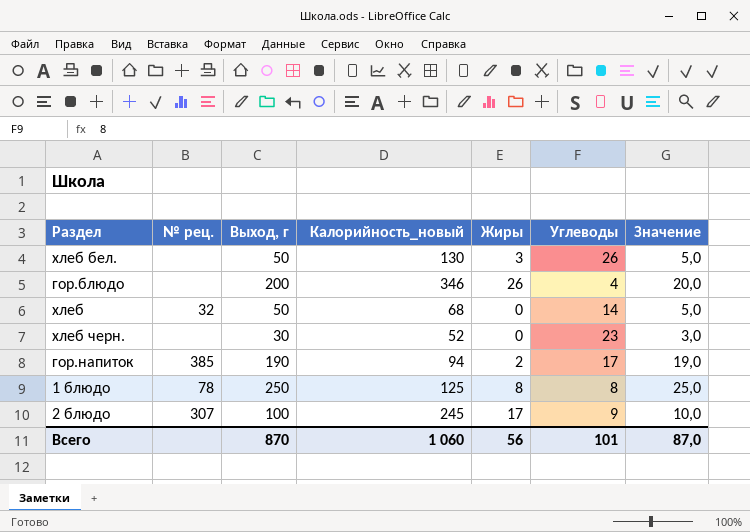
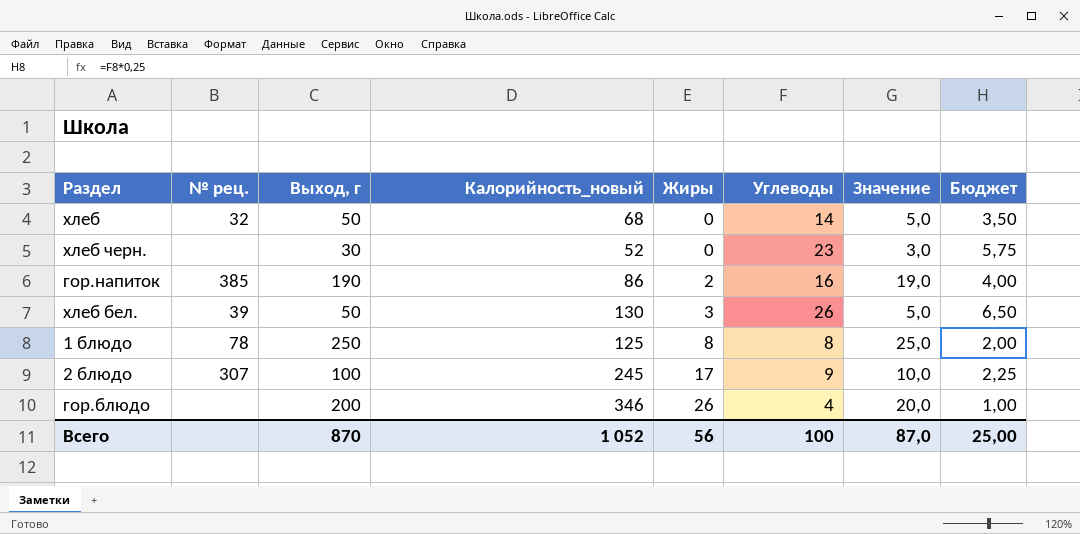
row order: none -> Жиры ascending
column Бюджет | formula: none -> [Углеводы] * 0,25
гор.напиток | Калорийность_новый: 94 -> 86
гор.напиток | Углеводы: 17 -> 16
хлеб бел. | № рец.: none -> 39
Всего | Калорийность_новый: 1 060 -> 1 052
Всего | Углеводы: 101 -> 100

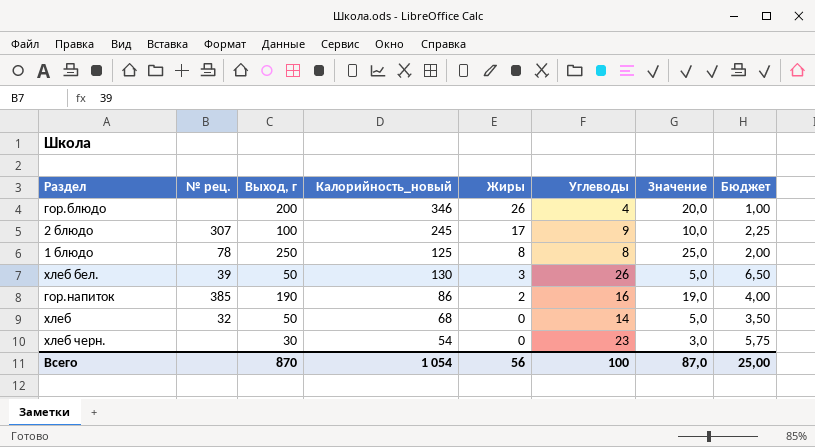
row order: Жиры ascending -> Жиры descending
хлеб черн. | Калорийность_новый: 52 -> 54
Всего | Калорийность_новый: 1 052 -> 1 054

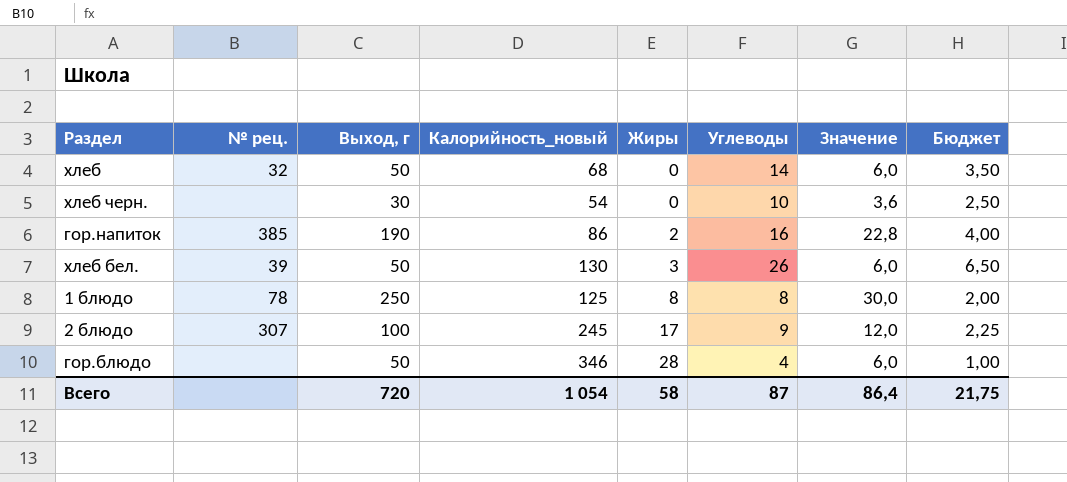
row order: Жиры descending -> Жиры ascending
column Значение | formula: [Выход, г] * 0,1 -> [Выход, г] * 0,12
хлеб черн. | Углеводы: 23 -> 10
хлеб черн. | Бюджет: 5,75 -> 2,50
гор.блюдо | Выход, г: 200 -> 50
гор.блюдо | Жиры: 26 -> 28
Всего | Выход, г: 870 -> 720
Всего | Жиры: 56 -> 58
Всего | Углеводы: 100 -> 87
Всего | Значение: 87,0 -> 86,4
Всего | Бюджет: 25,00 -> 21,75

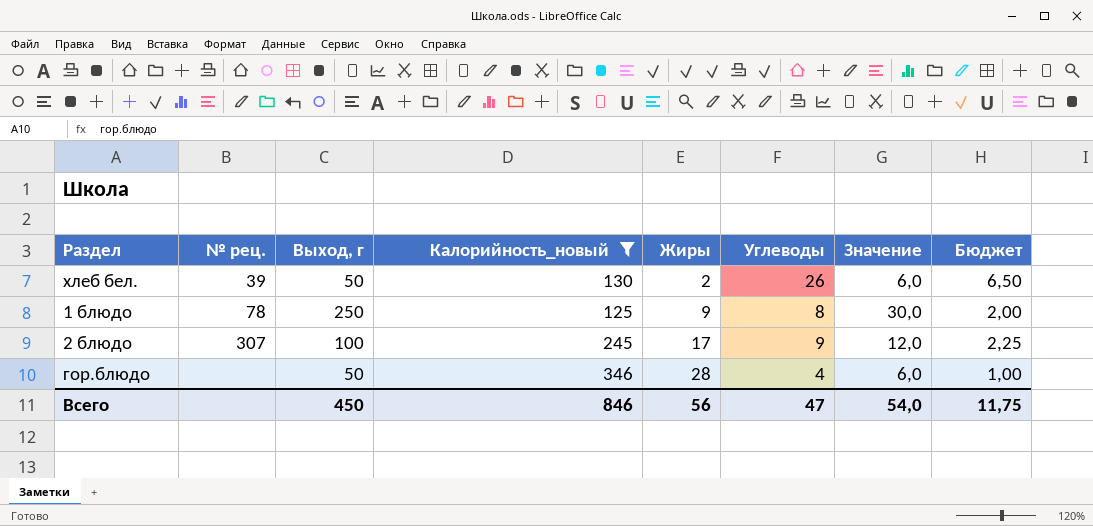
filter: none -> Калорийность_новый >= 125
хлеб бел. | Жиры: 3 -> 2
1 блюдо | Жиры: 8 -> 9
Всего | Выход, г: 720 -> 450
Всего | Калорийность_новый: 1 054 -> 846
Всего | Жиры: 58 -> 56
Всего | Углеводы: 87 -> 47
Всего | Значение: 86,4 -> 54,0
Всего | Бюджет: 21,75 -> 11,75

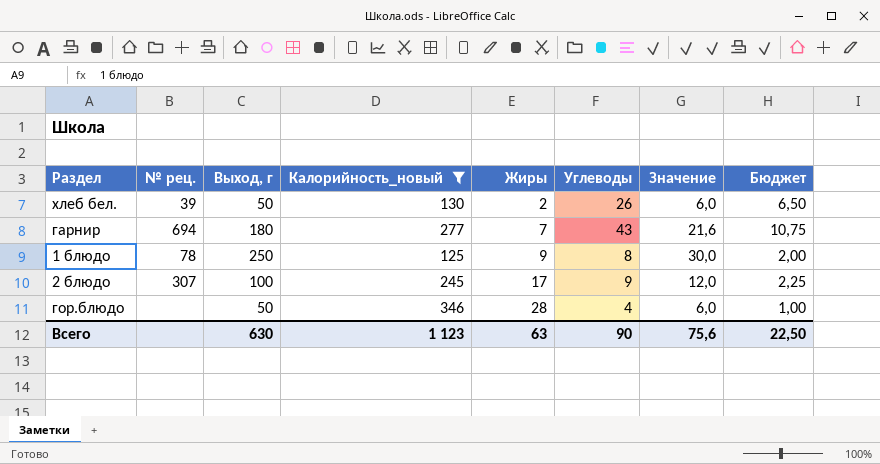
row гарнир: none -> 694 | 180 | 277 | 7 | 43 | 21,6 | 10,75
Всего | Выход, г: 450 -> 630
Всего | Калорийность_новый: 846 -> 1 123
Всего | Жиры: 56 -> 63
Всего | Углеводы: 47 -> 90
Всего | Значение: 54,0 -> 75,6
Всего | Бюджет: 11,75 -> 22,50

